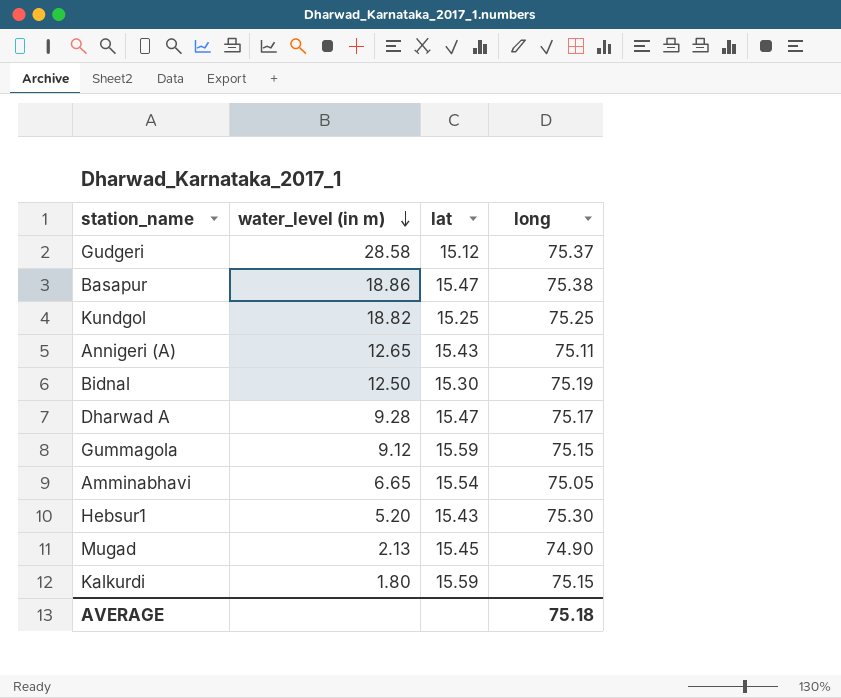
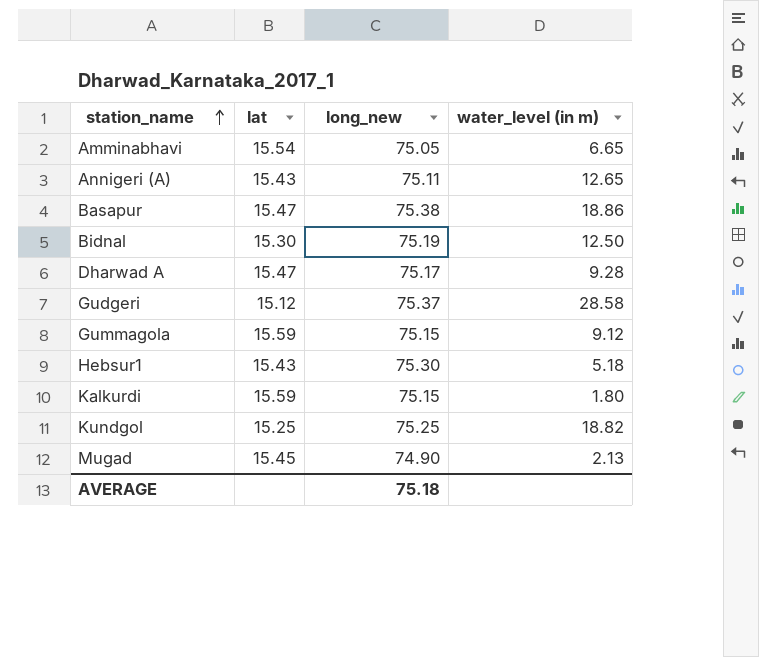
row order: water_level (in m) descending -> station_name ascending
column name: long -> long_new
column water_level (in m) | position: 2 -> 4
Hebsur1 | water_level (in m): 5.20 -> 5.18

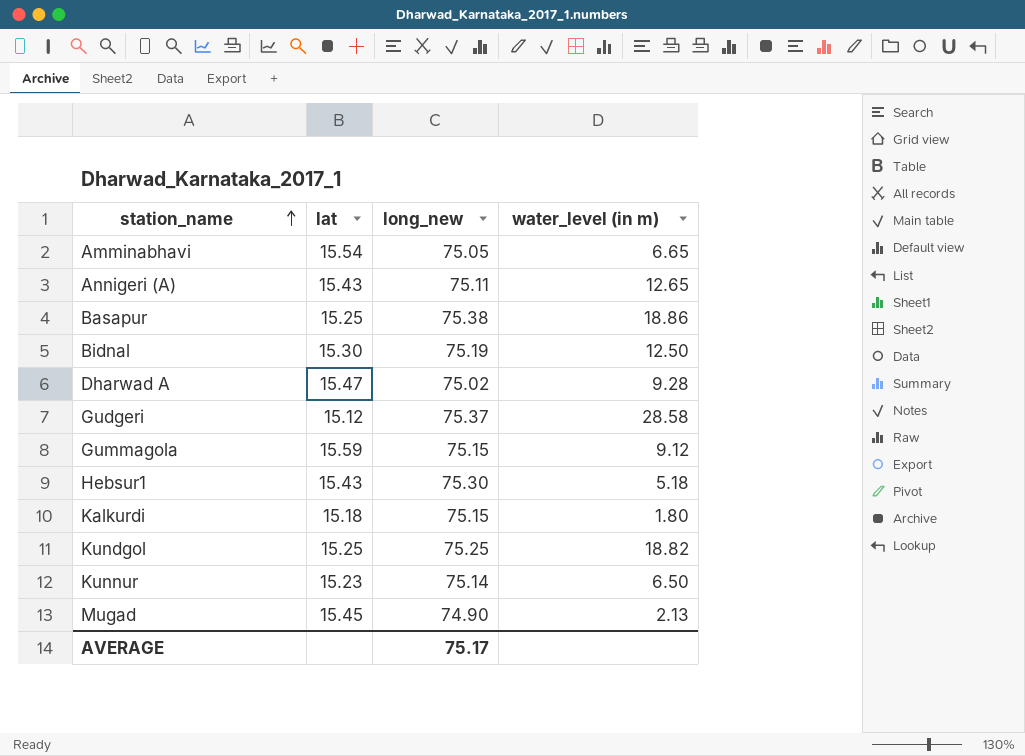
Basapur | lat: 15.47 -> 15.25
Dharwad A | long_new: 75.17 -> 75.02
Kalkurdi | lat: 15.59 -> 15.18
row Kunnur: none -> 15.23 | 75.14 | 6.50
AVERAGE | long_new: 75.18 -> 75.17

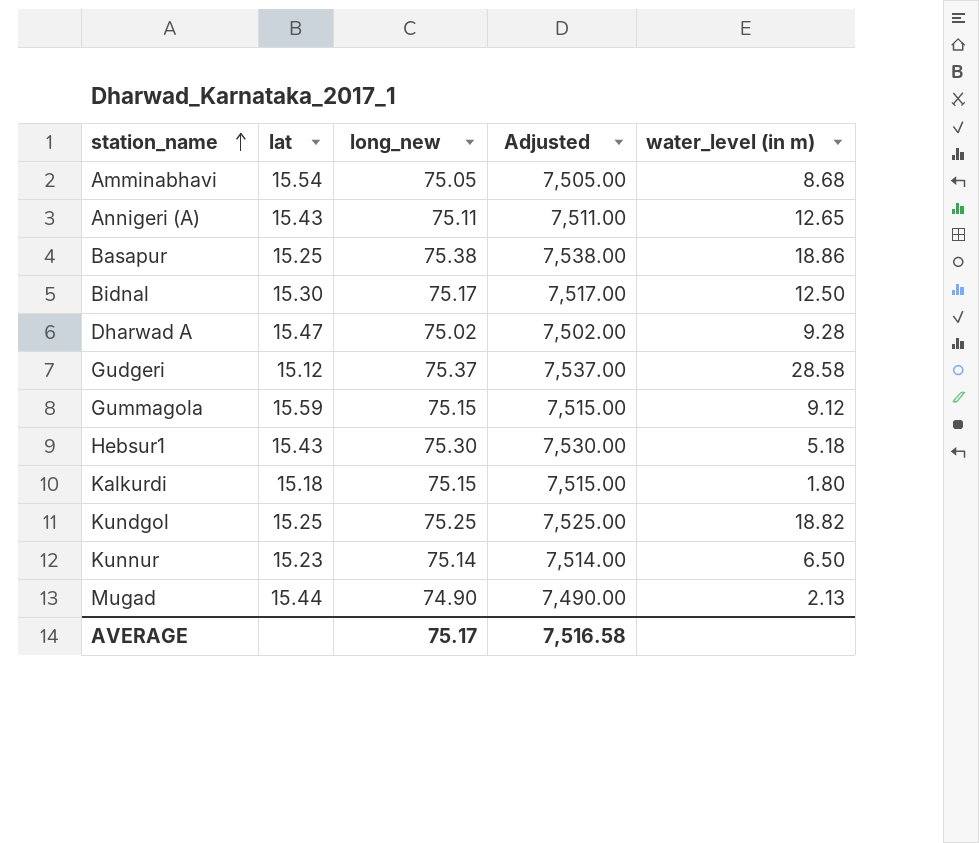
column Adjusted | formula: none -> [long_new] * 100
Amminabhavi | water_level (in m): 6.65 -> 8.68
Bidnal | long_new: 75.19 -> 75.17
Mugad | lat: 15.45 -> 15.44

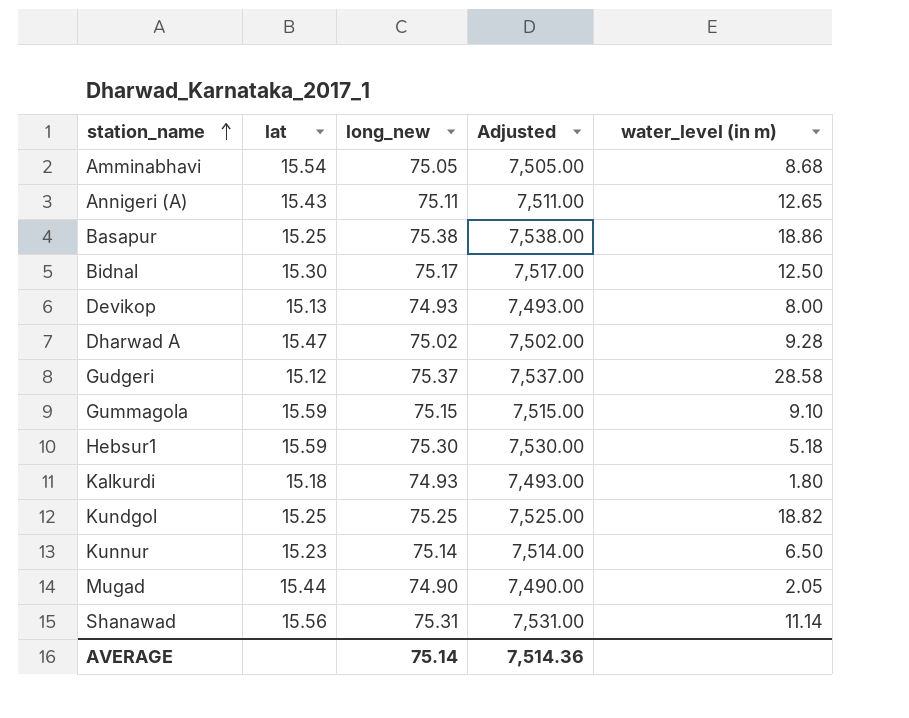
row Devikop: none -> 15.13 | 74.93 | 7,493.00 | 8.00
Gummagola | water_level (in m): 9.12 -> 9.10
Hebsur1 | lat: 15.43 -> 15.59
Kalkurdi | long_new: 75.15 -> 74.93
Kalkurdi | Adjusted: 7,515.00 -> 7,493.00
Mugad | water_level (in m): 2.13 -> 2.05
row Shanawad: none -> 15.56 | 75.31 | 7,531.00 | 11.14
AVERAGE | long_new: 75.17 -> 75.14
AVERAGE | Adjusted: 7,516.58 -> 7,514.36

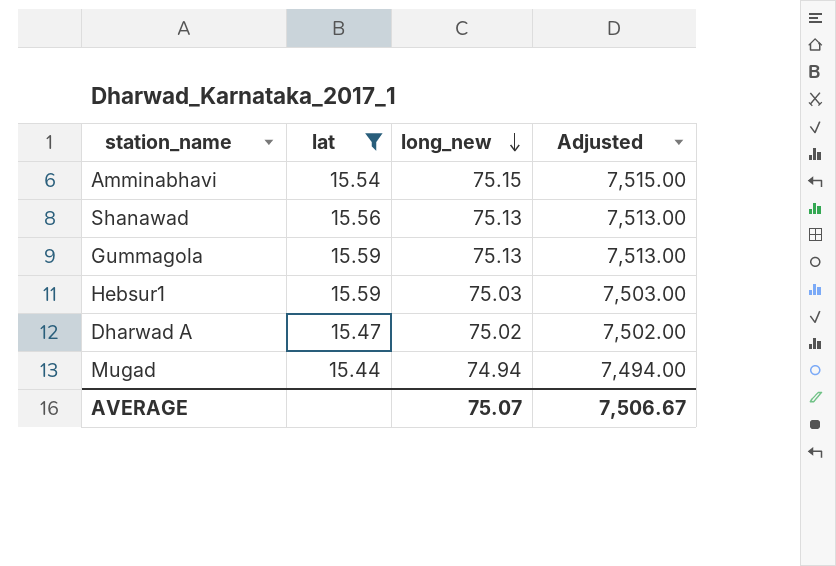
filter: none -> lat >= 15.44
row order: station_name ascending -> long_new descending
column water_level (in m) | position: 5 -> none
Amminabhavi | long_new: 75.05 -> 75.15
Amminabhavi | Adjusted: 7,505.00 -> 7,515.00
Shanawad | long_new: 75.31 -> 75.13
Shanawad | Adjusted: 7,531.00 -> 7,513.00
Gummagola | long_new: 75.15 -> 75.13
Gummagola | Adjusted: 7,515.00 -> 7,513.00
Hebsur1 | long_new: 75.30 -> 75.03
Hebsur1 | Adjusted: 7,530.00 -> 7,503.00
Mugad | long_new: 74.90 -> 74.94
Mugad | Adjusted: 7,490.00 -> 7,494.00
AVERAGE | long_new: 75.14 -> 75.07
AVERAGE | Adjusted: 7,514.36 -> 7,506.67

